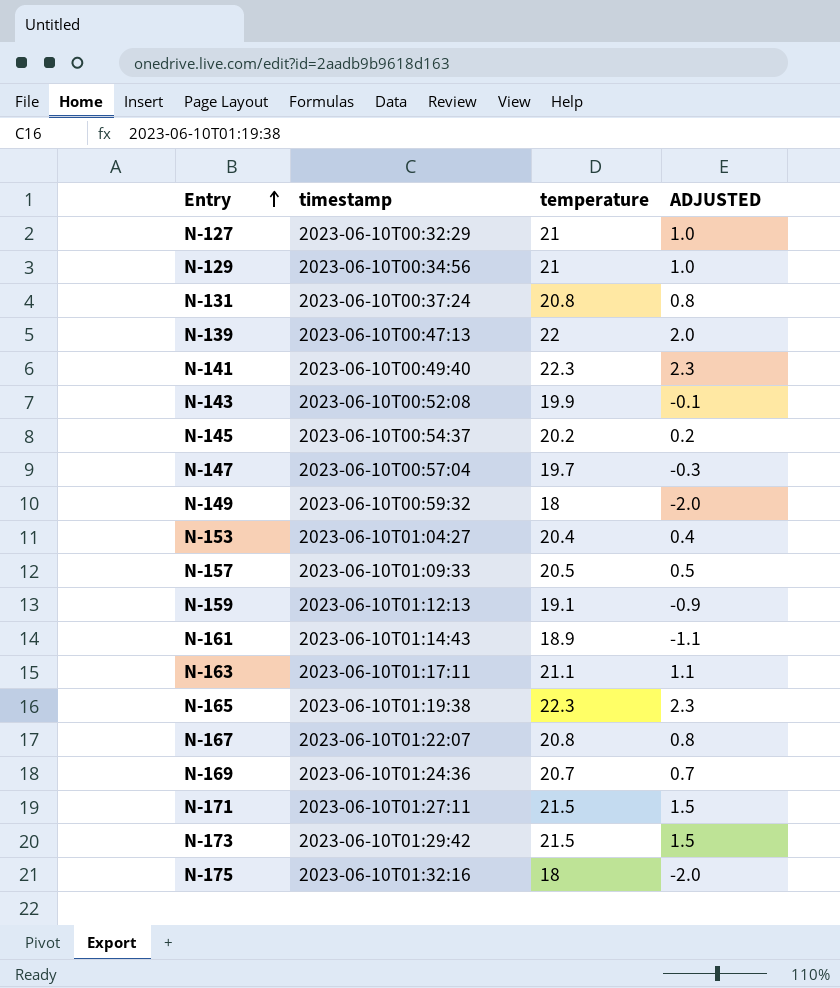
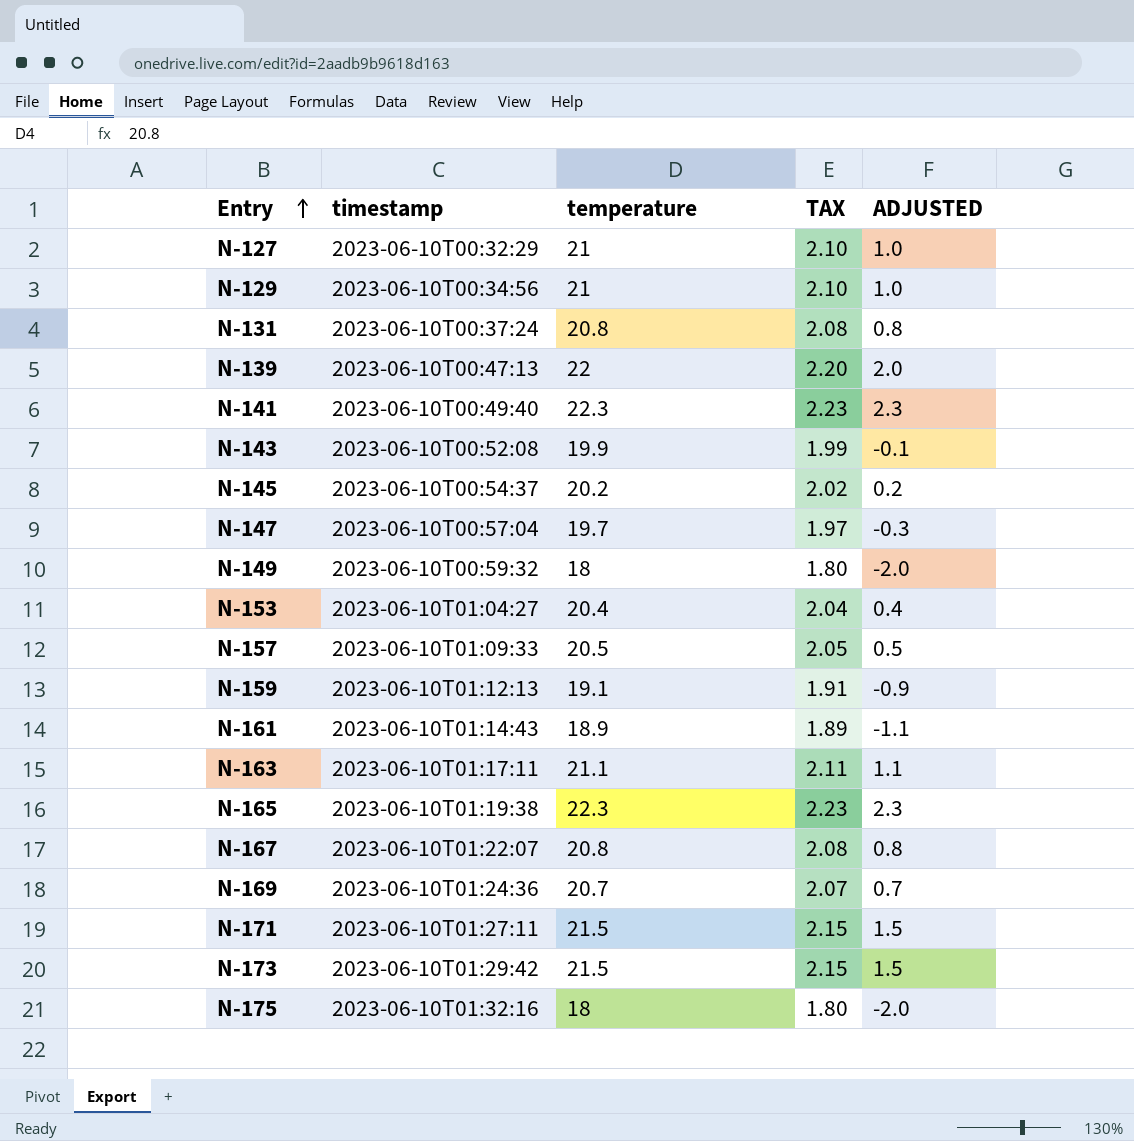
column TAX | formula: none -> [temperature] * 0.1

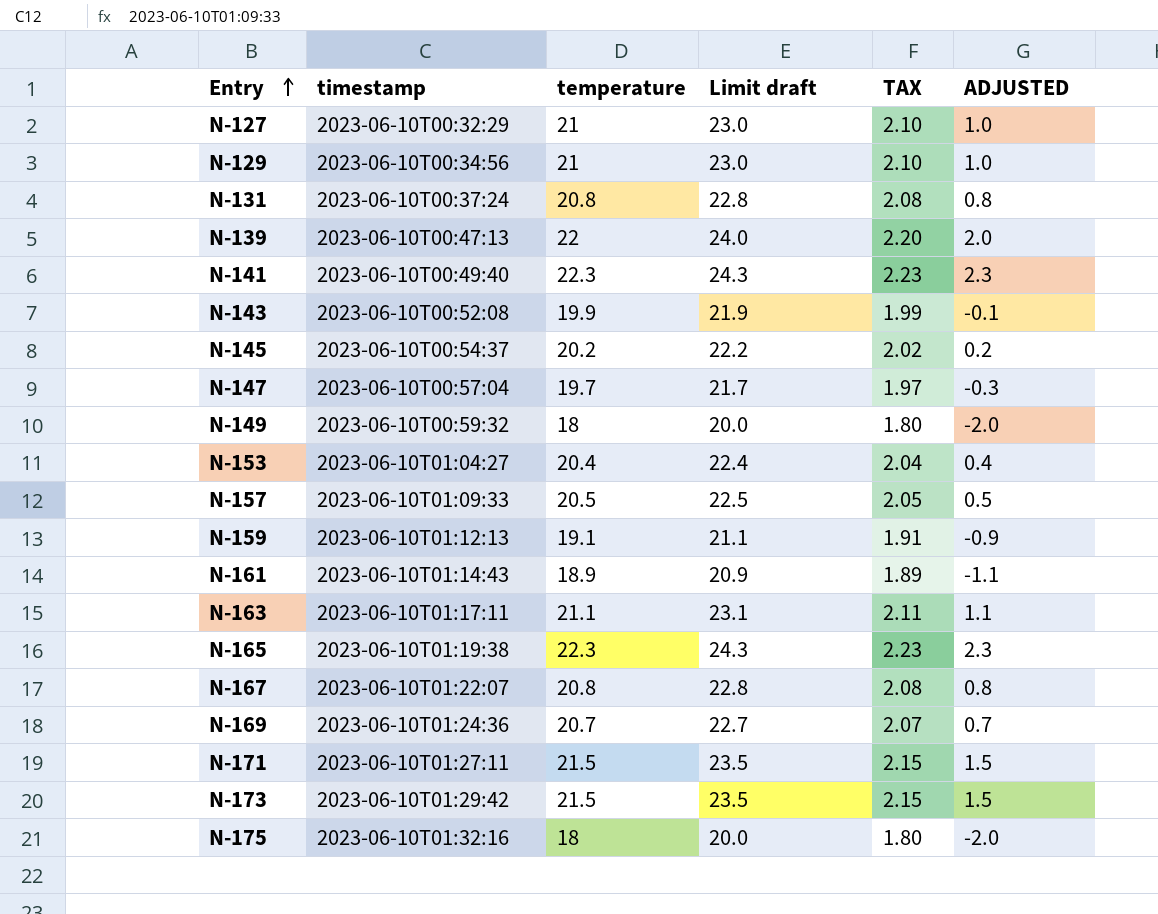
column Limit draft | formula: none -> [temperature] + 2

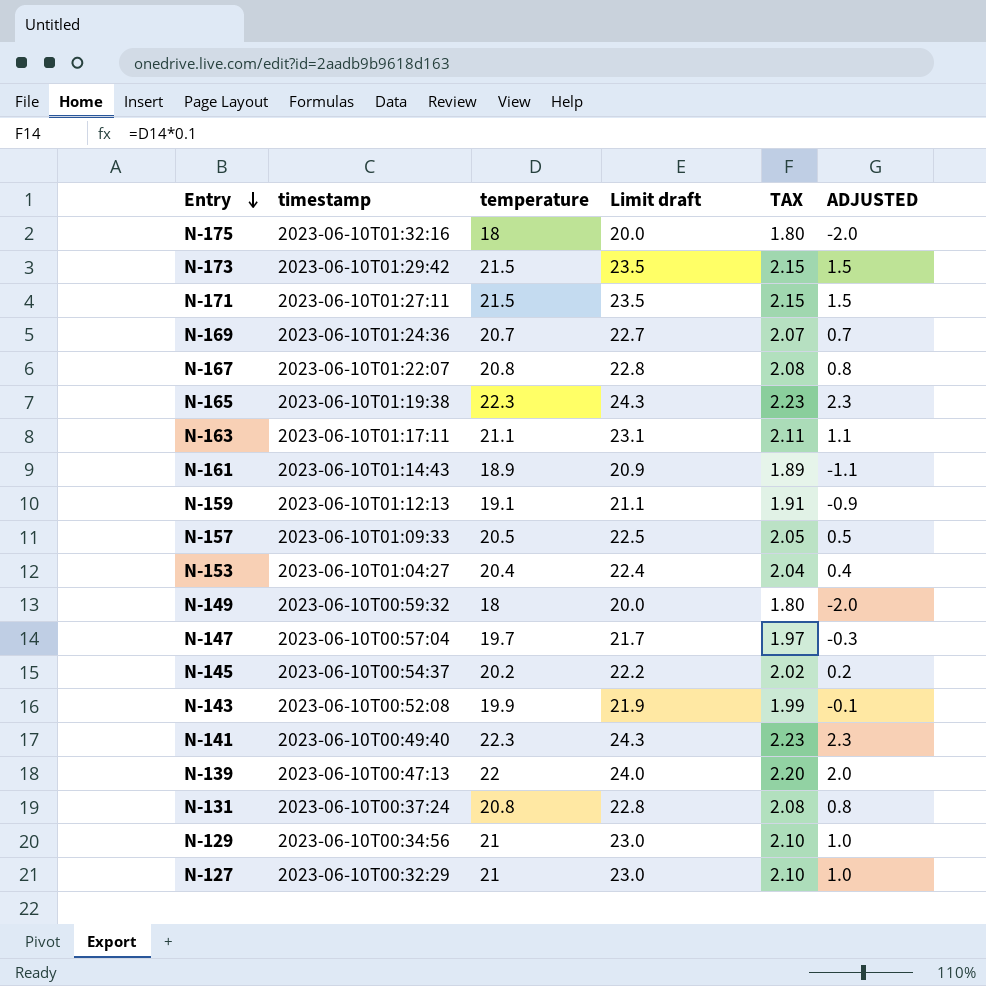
row order: Entry ascending -> Entry descending

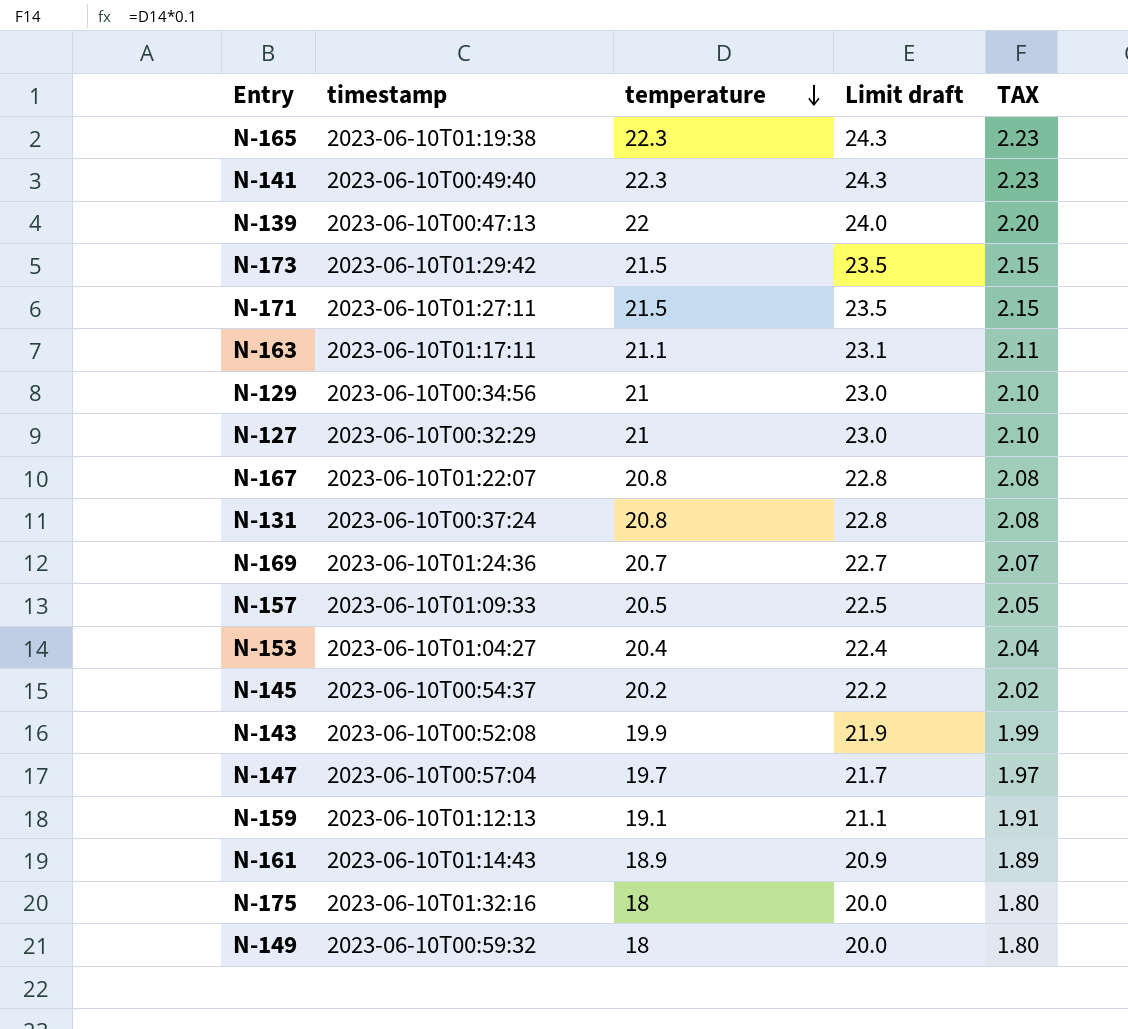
row order: Entry descending -> temperature descending
column ADJUSTED | formula: [temperature] - 20 -> none

